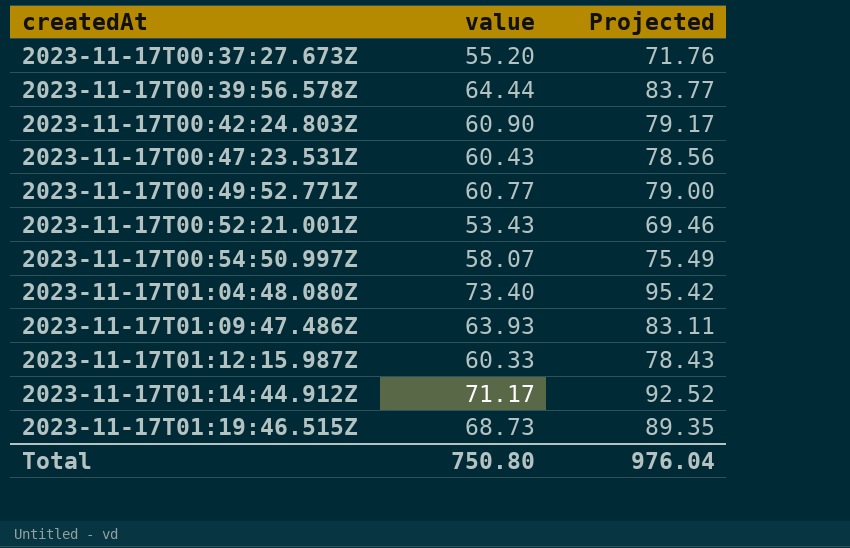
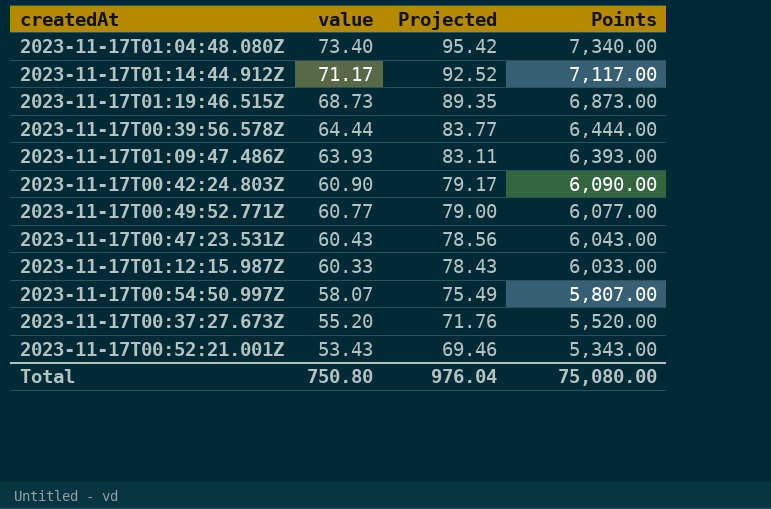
row order: createdAt ascending -> value descending
column Points | formula: none -> [value] * 100

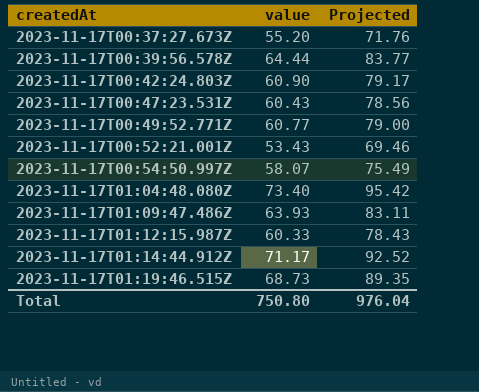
row order: value descending -> createdAt ascending
column Points | formula: [value] * 100 -> none

